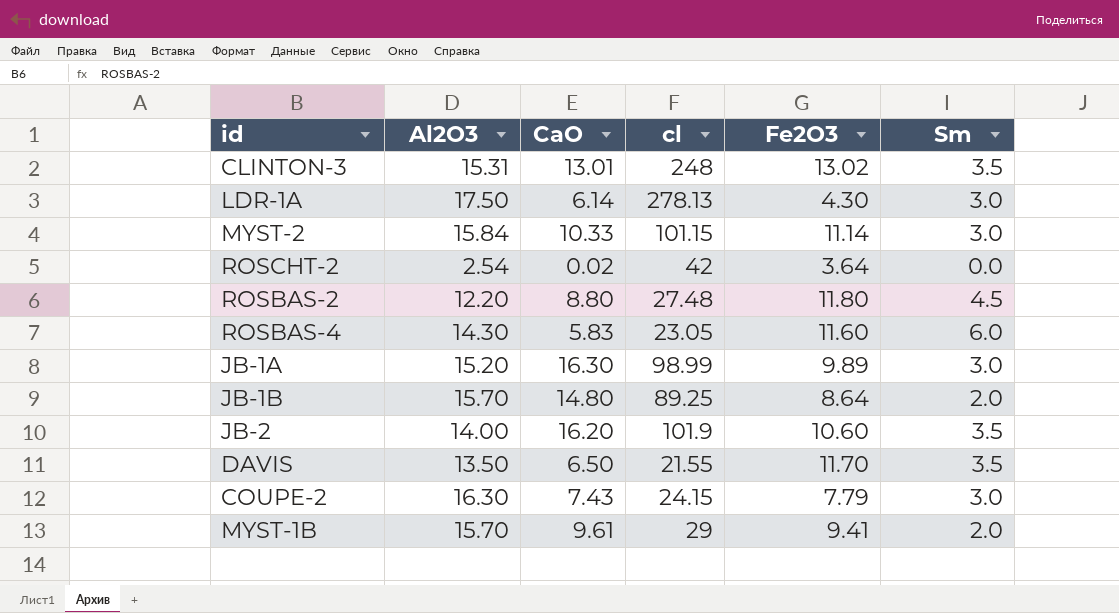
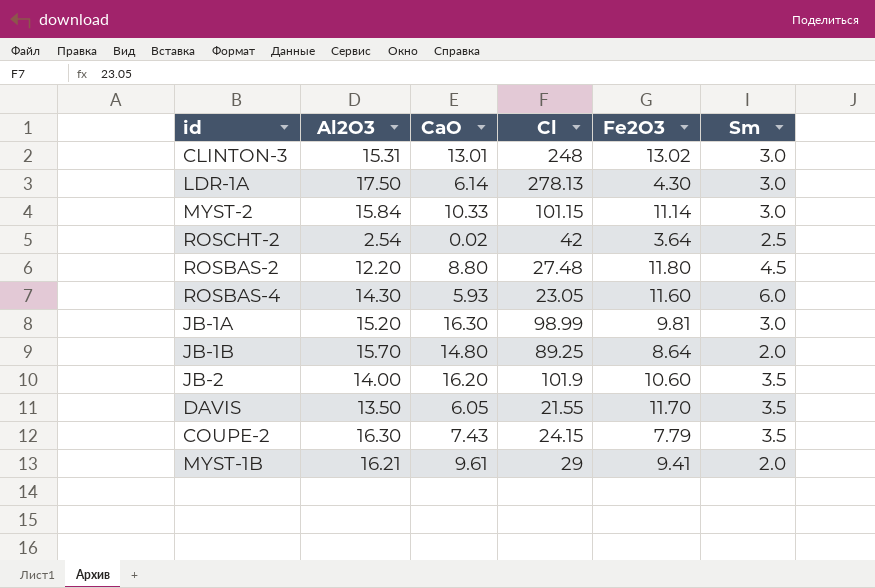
column name: cl -> Cl
CLINTON-3 | Sm: 3.5 -> 3.0
ROSCHT-2 | Sm: 0.0 -> 2.5
ROSBAS-4 | CaO: 5.83 -> 5.93
JB-1A | Fe2O3: 9.89 -> 9.81
DAVIS | CaO: 6.50 -> 6.05
COUPE-2 | Sm: 3.0 -> 3.5
MYST-1B | Al2O3: 15.70 -> 16.21

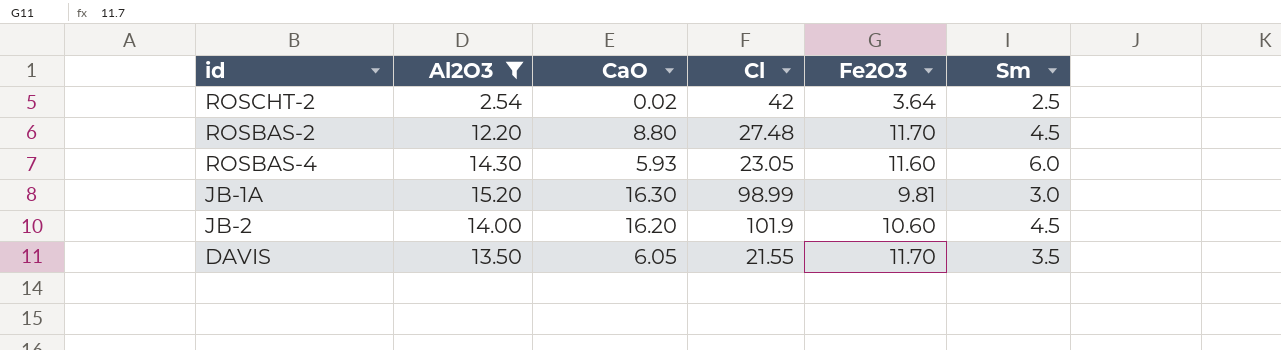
filter: none -> Al2O3 <= 15.20
ROSBAS-2 | Fe2O3: 11.80 -> 11.70
JB-2 | Sm: 3.5 -> 4.5

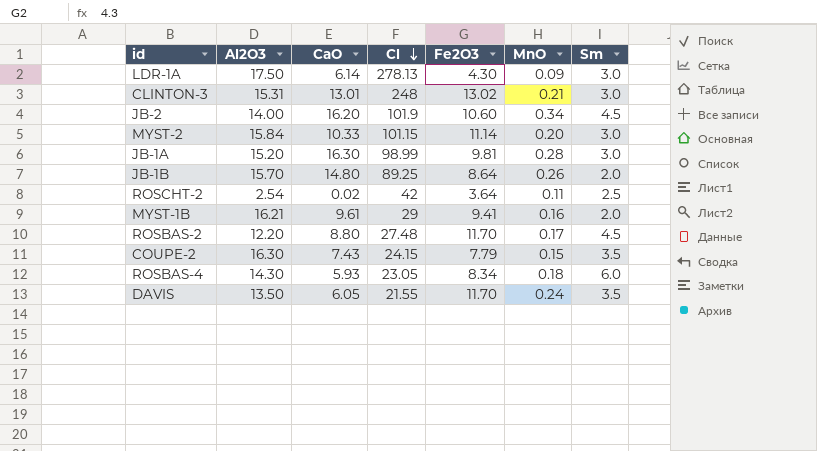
filter: Al2O3 <= 15.20 -> none
row order: none -> Cl descending
column MnO | position: none -> 6
ROSBAS-4 | Fe2O3: 11.60 -> 8.34

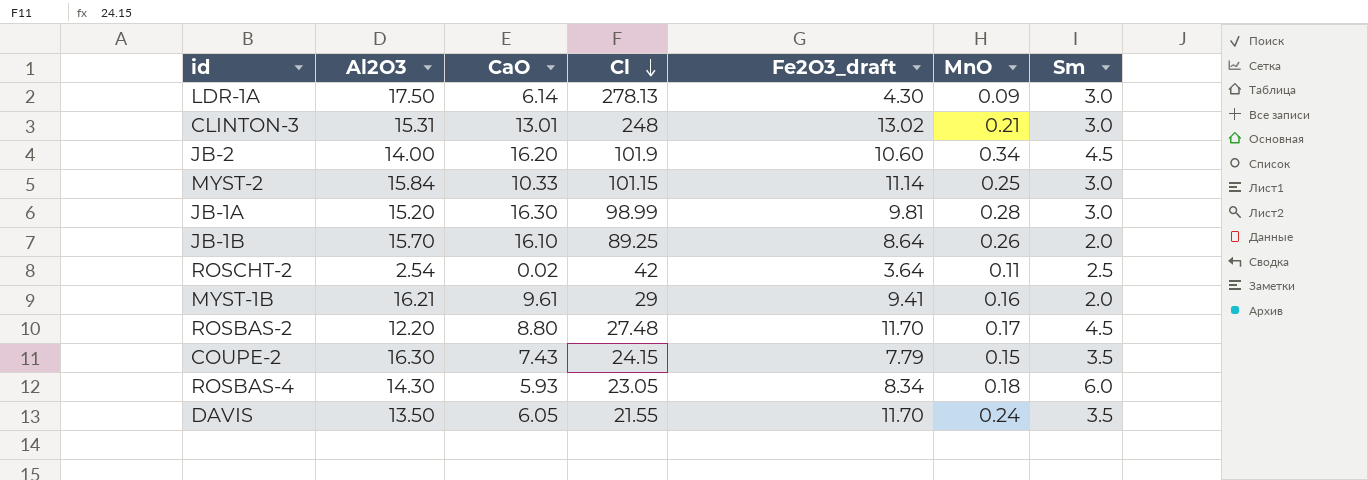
column name: Fe2O3 -> Fe2O3_draft
MYST-2 | MnO: 0.20 -> 0.25
JB-1B | CaO: 14.80 -> 16.10

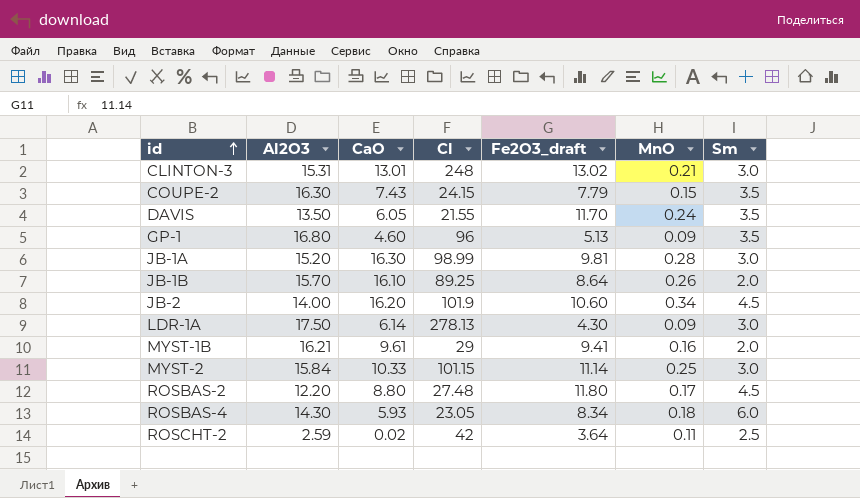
row order: Cl descending -> id ascending
row GP-1: none -> 16.80 | 4.60 | 96 | 5.13 | 0.09 | 3.5
ROSBAS-2 | Fe2O3_draft: 11.70 -> 11.80
ROSCHT-2 | Al2O3: 2.54 -> 2.59

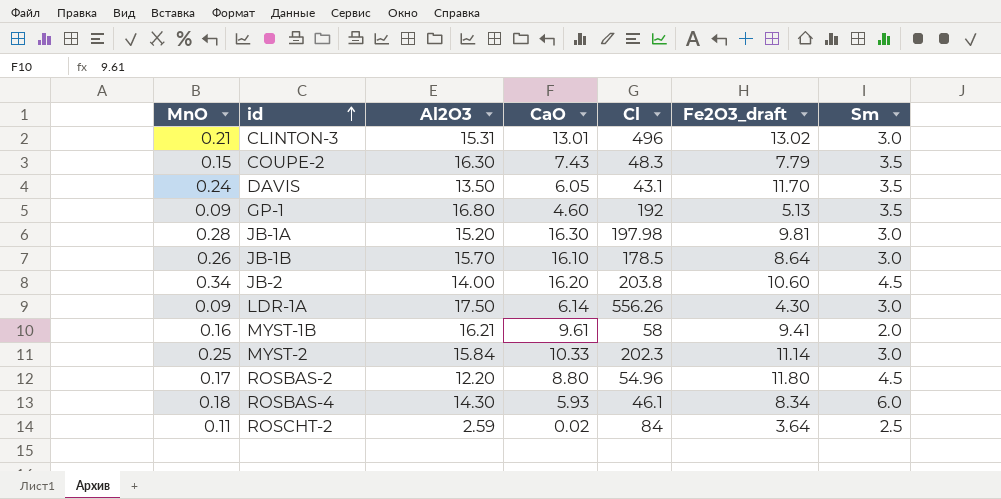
column MnO | position: 6 -> 1
CLINTON-3 | Cl: 248 -> 496
COUPE-2 | Cl: 24.15 -> 48.3
DAVIS | Cl: 21.55 -> 43.1
GP-1 | Cl: 96 -> 192
JB-1A | Cl: 98.99 -> 197.98
JB-1B | Cl: 89.25 -> 178.5
JB-1B | Sm: 2.0 -> 3.0
JB-2 | Cl: 101.9 -> 203.8
LDR-1A | Cl: 278.13 -> 556.26
MYST-1B | Cl: 29 -> 58
MYST-2 | Cl: 101.15 -> 202.3
ROSBAS-2 | Cl: 27.48 -> 54.96
ROSBAS-4 | Cl: 23.05 -> 46.1
ROSCHT-2 | Cl: 42 -> 84

